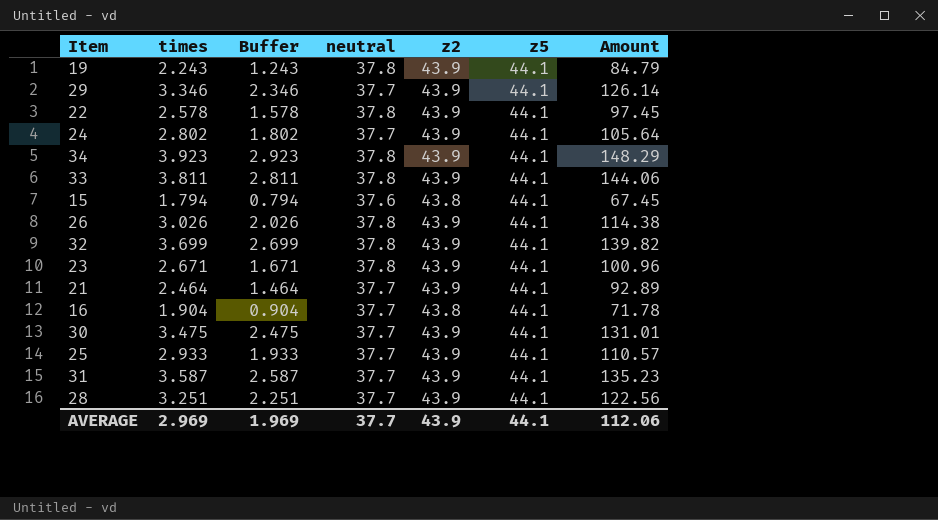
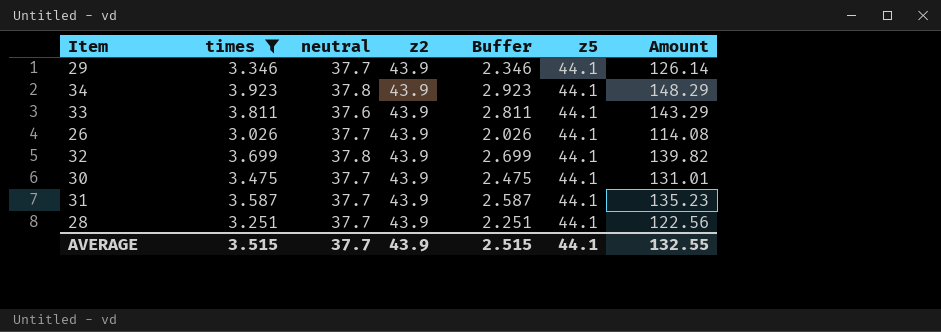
filter: none -> times >= 3.026
column Buffer | position: 3 -> 5
33 | neutral: 37.8 -> 37.6
33 | Amount: 144.06 -> 143.29
26 | neutral: 37.8 -> 37.7
26 | Amount: 114.38 -> 114.08
AVERAGE | times: 2.969 -> 3.515
AVERAGE | Buffer: 1.969 -> 2.515
AVERAGE | Amount: 112.06 -> 132.55

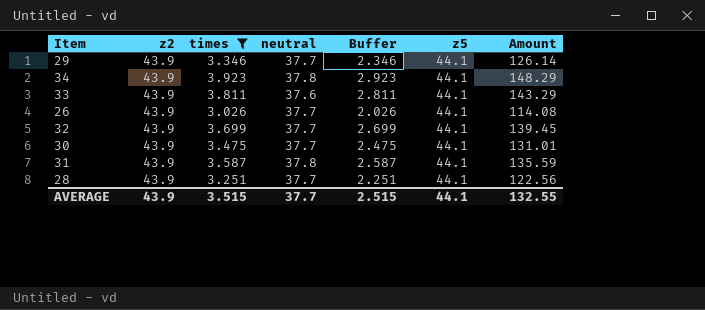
column z2 | position: 4 -> 2
32 | neutral: 37.8 -> 37.7
32 | Amount: 139.82 -> 139.45
31 | neutral: 37.7 -> 37.8
31 | Amount: 135.23 -> 135.59

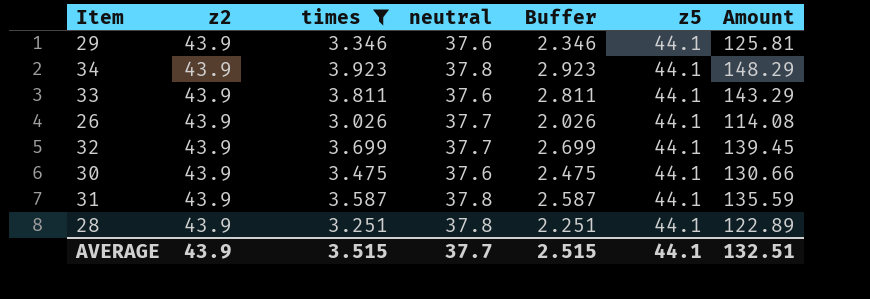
29 | neutral: 37.7 -> 37.6
29 | Amount: 126.14 -> 125.81
30 | neutral: 37.7 -> 37.6
30 | Amount: 131.01 -> 130.66
28 | neutral: 37.7 -> 37.8
28 | Amount: 122.56 -> 122.89
AVERAGE | Amount: 132.55 -> 132.51

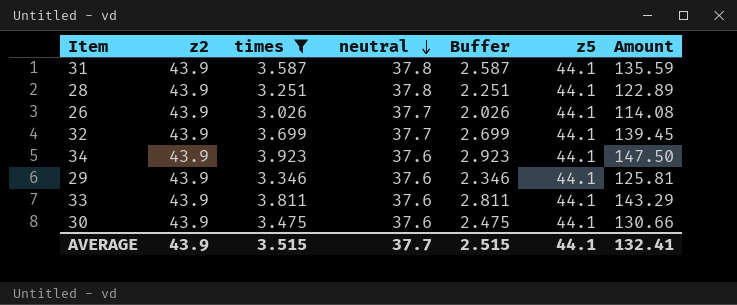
row order: none -> neutral descending
34 | neutral: 37.8 -> 37.6
34 | Amount: 148.29 -> 147.50
AVERAGE | Amount: 132.51 -> 132.41

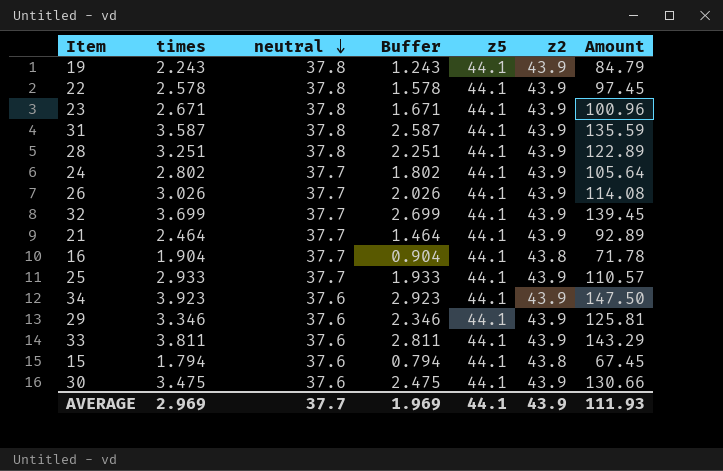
filter: times >= 3.026 -> none
column z2 | position: 2 -> 6
AVERAGE | times: 3.515 -> 2.969
AVERAGE | Buffer: 2.515 -> 1.969
AVERAGE | Amount: 132.41 -> 111.93

